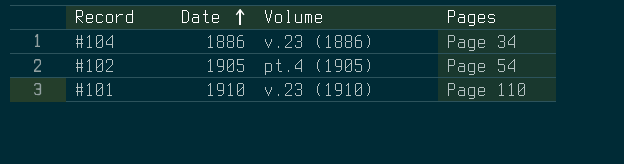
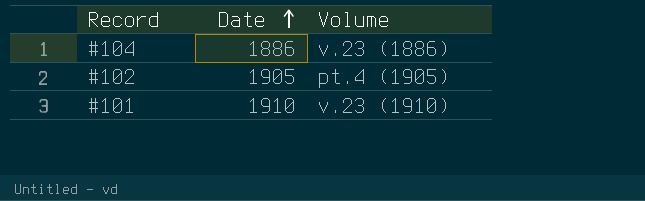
column Pages | position: 4 -> none

